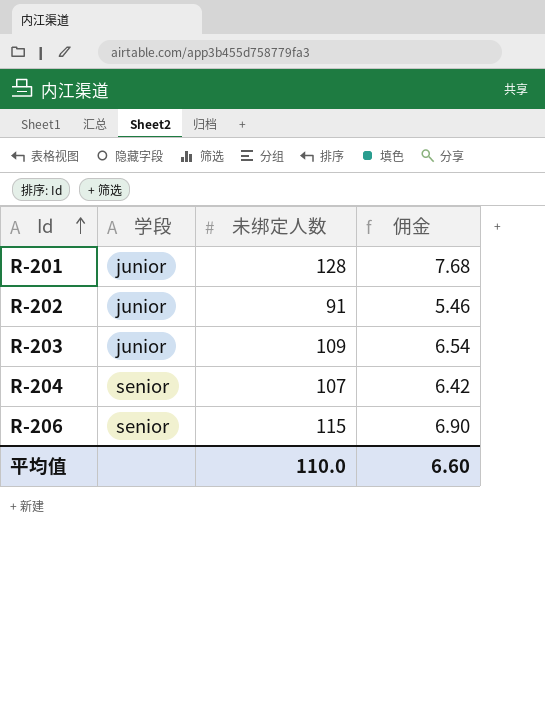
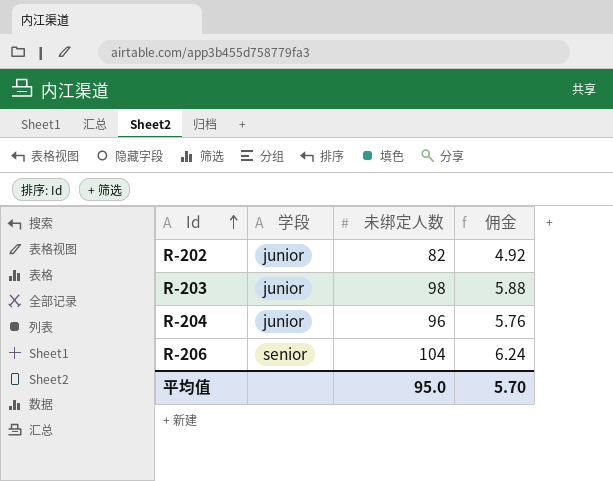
row R-201: junior | 128 | 7.68 -> none
R-202 | 未绑定人数: 91 -> 82
R-202 | 佣金: 5.46 -> 4.92
R-203 | 未绑定人数: 109 -> 98
R-203 | 佣金: 6.54 -> 5.88
R-204 | 学段: senior -> junior
R-204 | 未绑定人数: 107 -> 96
R-204 | 佣金: 6.42 -> 5.76
R-206 | 未绑定人数: 115 -> 104
R-206 | 佣金: 6.90 -> 6.24
平均值 | 未绑定人数: 110.0 -> 95.0
平均值 | 佣金: 6.60 -> 5.70

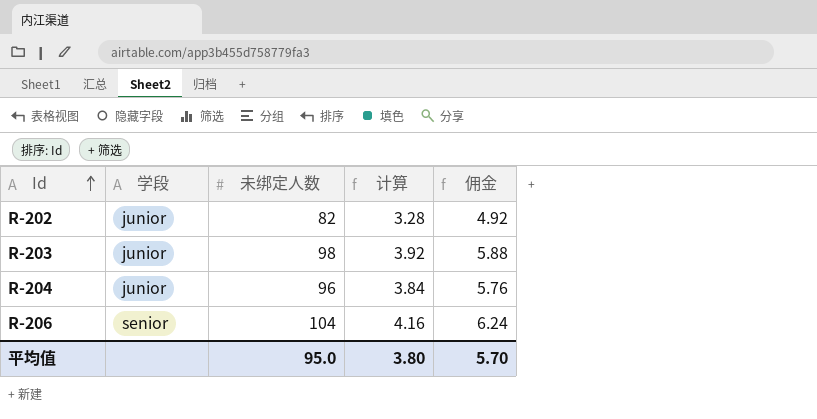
column 计算 | formula: none -> [未绑定人数] * 0.04

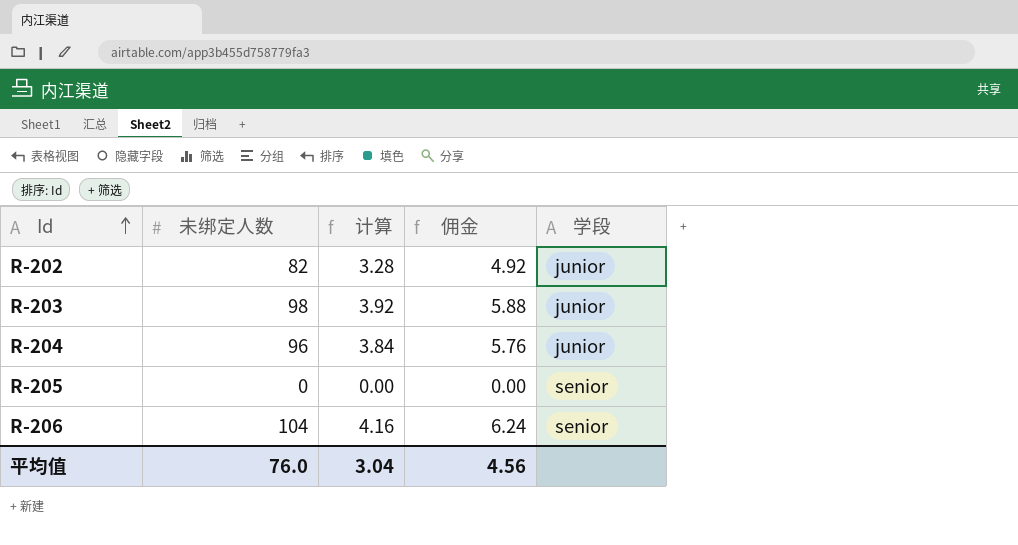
column 学段 | position: 2 -> 5
row R-205: none -> 0 | 0.00 | 0.00 | senior
平均值 | 未绑定人数: 95.0 -> 76.0
平均值 | 计算: 3.80 -> 3.04
平均值 | 佣金: 5.70 -> 4.56

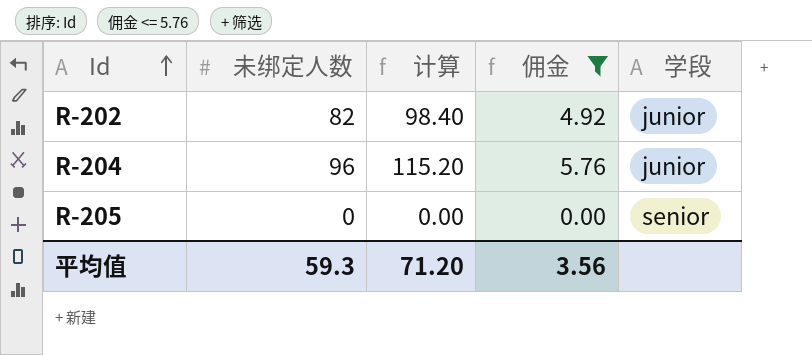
filter: none -> 佣金 <= 5.76
column 计算 | formula: [未绑定人数] * 0.04 -> [未绑定人数] * 1.2
平均值 | 未绑定人数: 76.0 -> 59.3
平均值 | 计算: 3.04 -> 71.20
平均值 | 佣金: 4.56 -> 3.56

